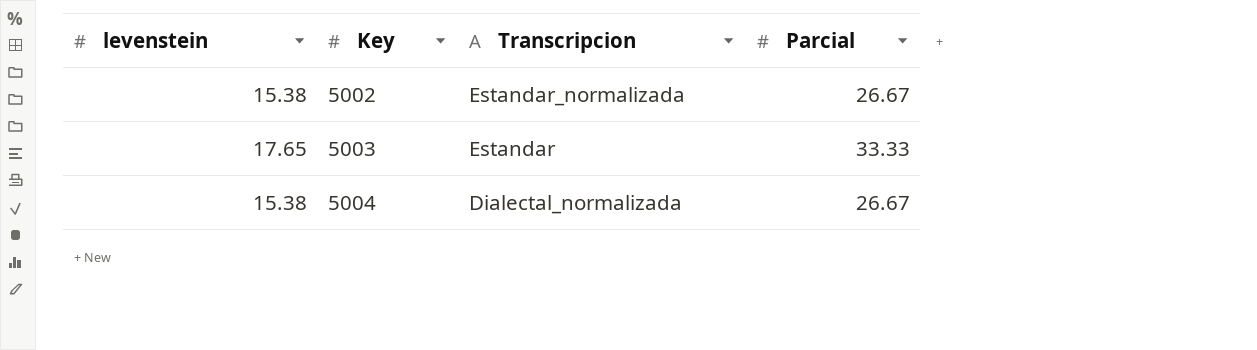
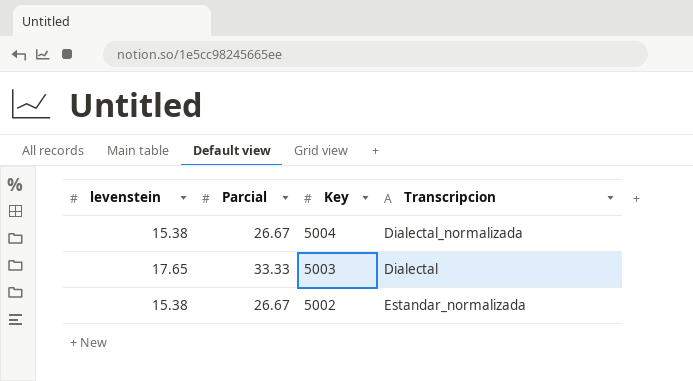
row order: Key ascending -> Key descending
column Parcial | position: 4 -> 2
5003 | Transcripcion: Estandar -> Dialectal

